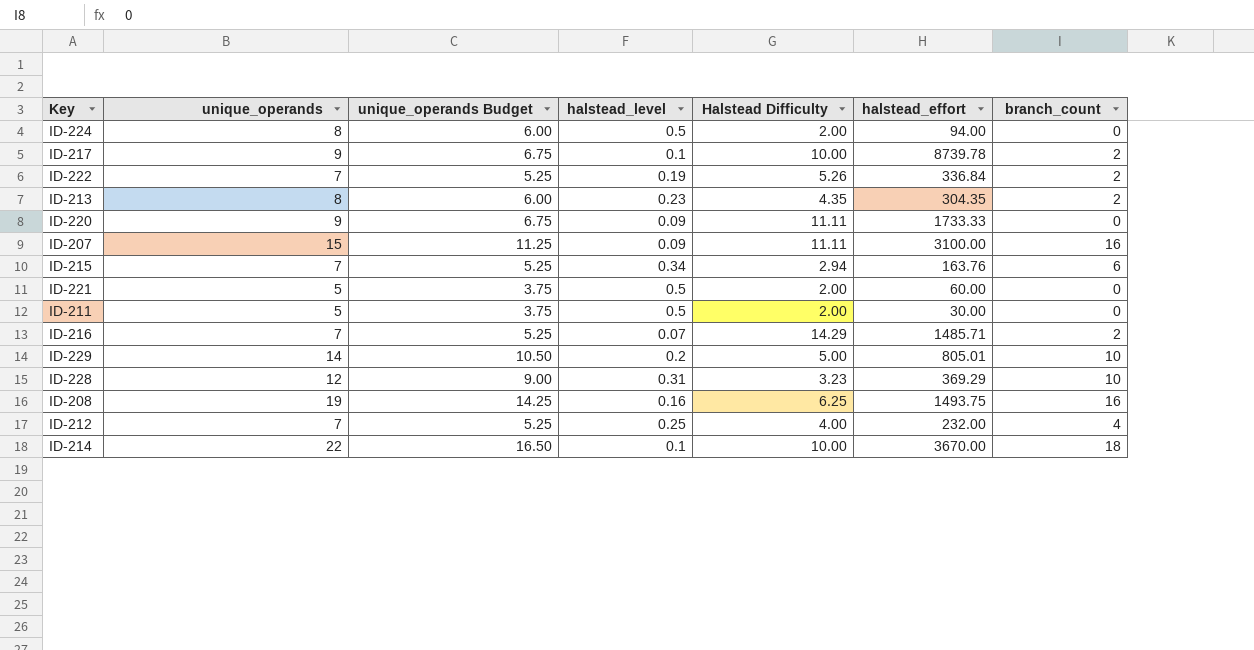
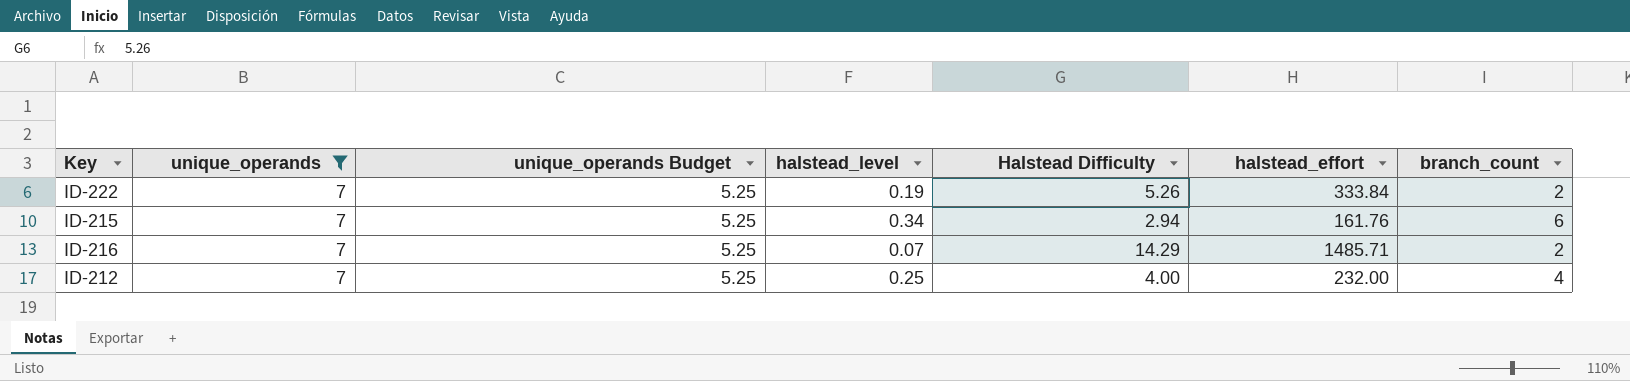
filter: none -> unique_operands = 7
ID-222 | halstead_effort: 336.84 -> 333.84
ID-215 | halstead_effort: 163.76 -> 161.76

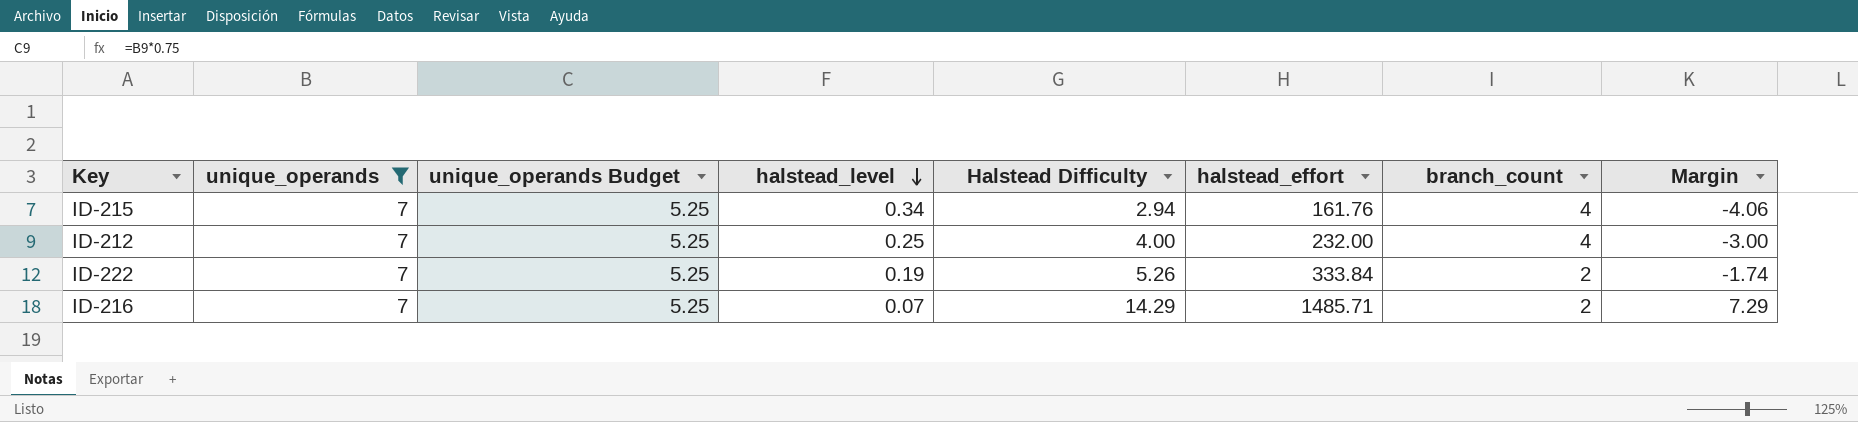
row order: none -> halstead_level descending
column Margin | formula: none -> [Halstead Difficulty] - [unique_operands]
ID-215 | branch_count: 6 -> 4

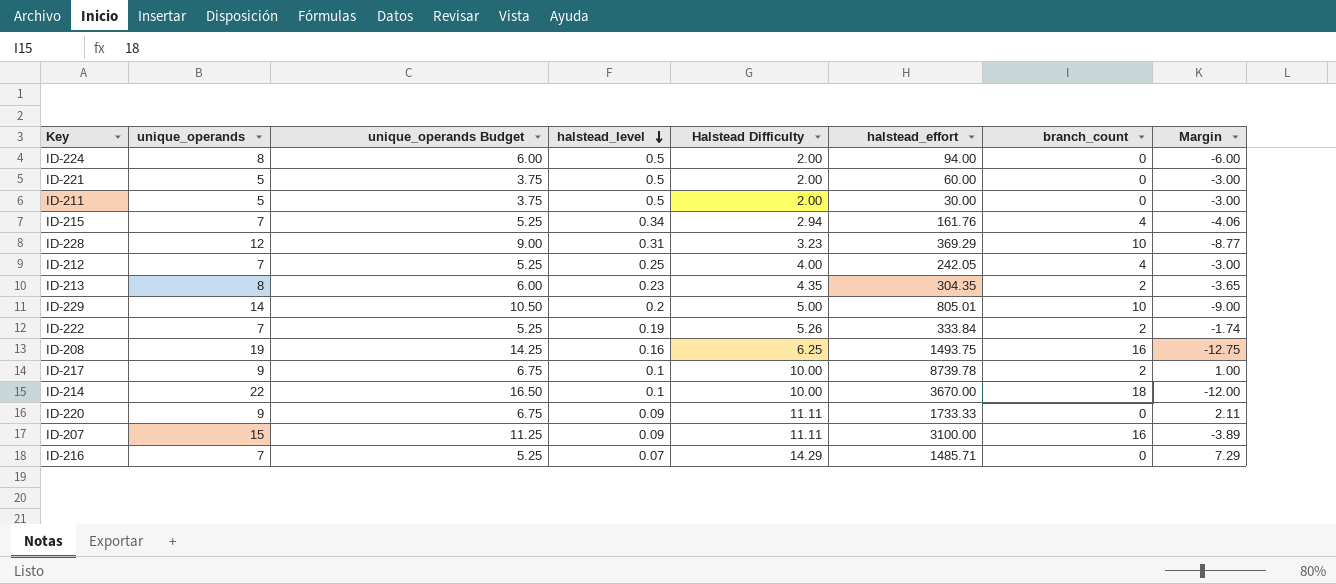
filter: unique_operands = 7 -> none
ID-212 | halstead_effort: 232.00 -> 242.05
ID-216 | branch_count: 2 -> 0

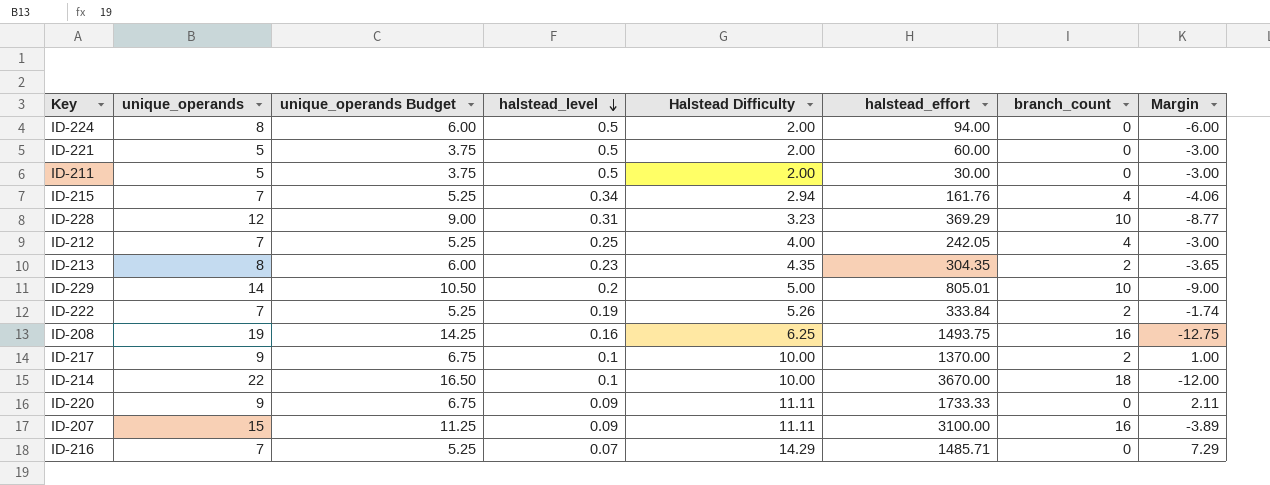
ID-217 | halstead_effort: 8739.78 -> 1370.00

